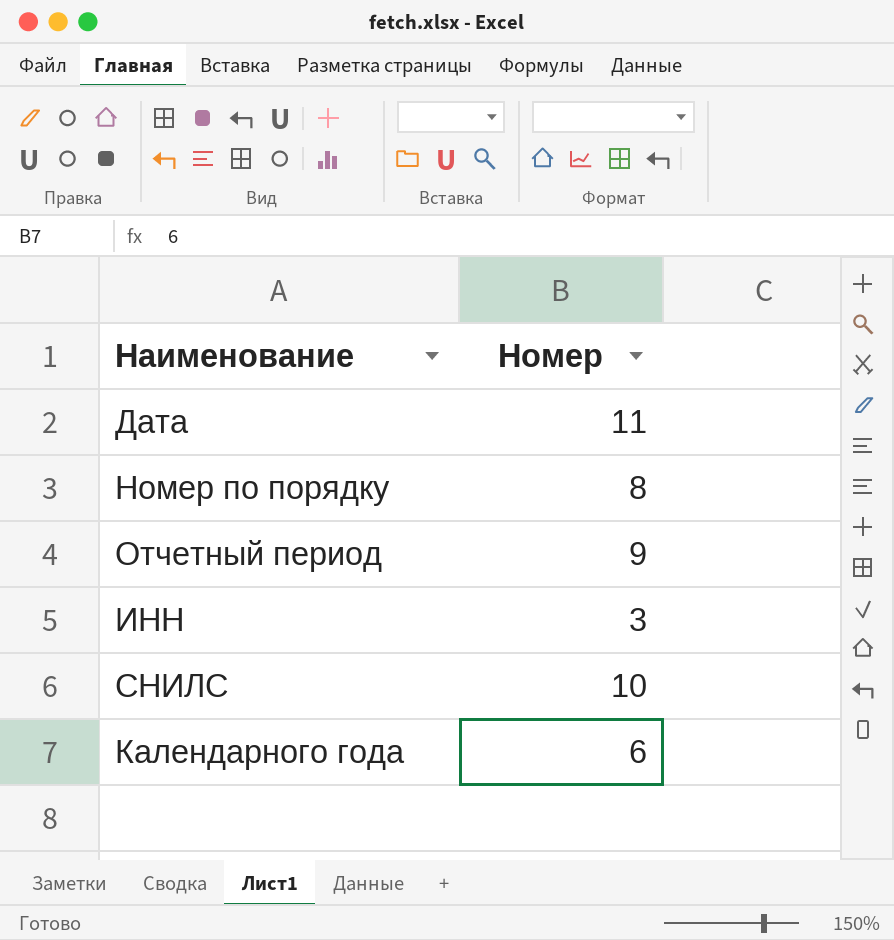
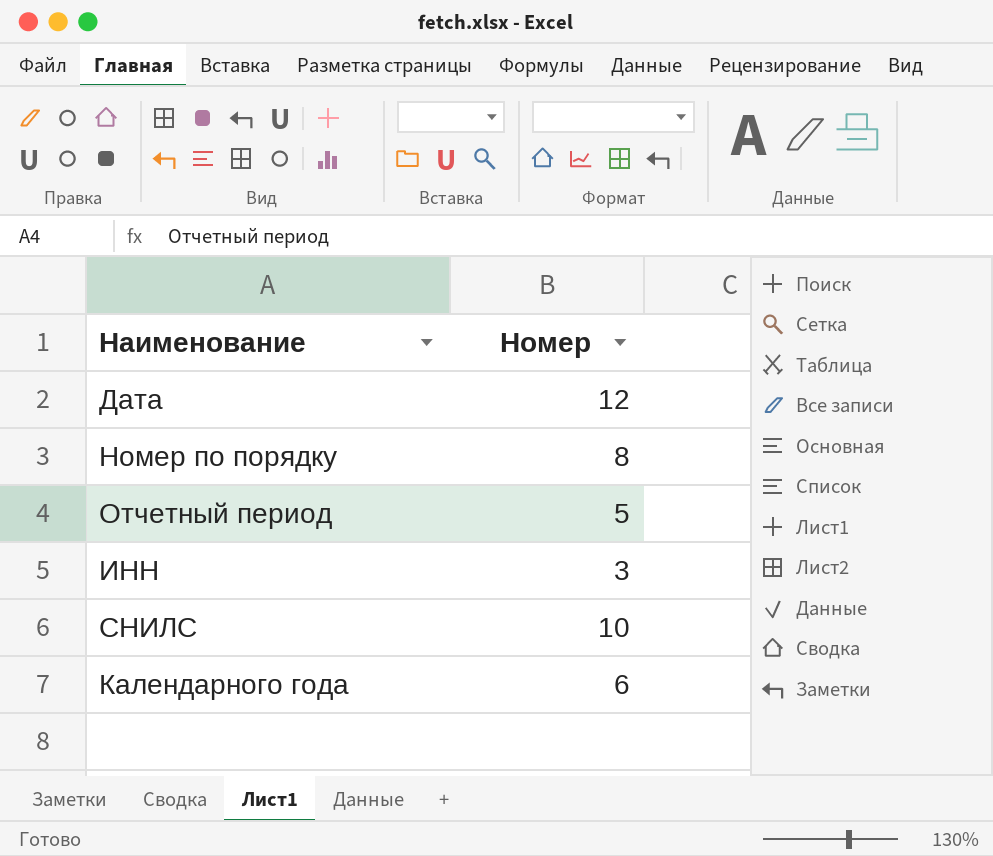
Дата | Номер: 11 -> 12
Отчетный период | Номер: 9 -> 5

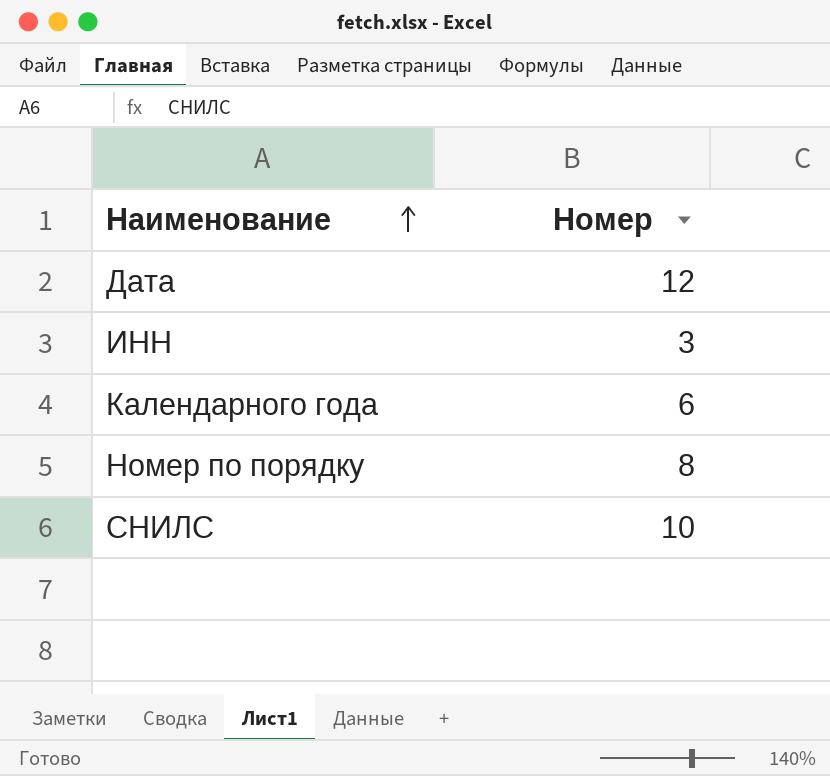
row order: none -> Наименование ascending
row Отчетный период: 5 -> none

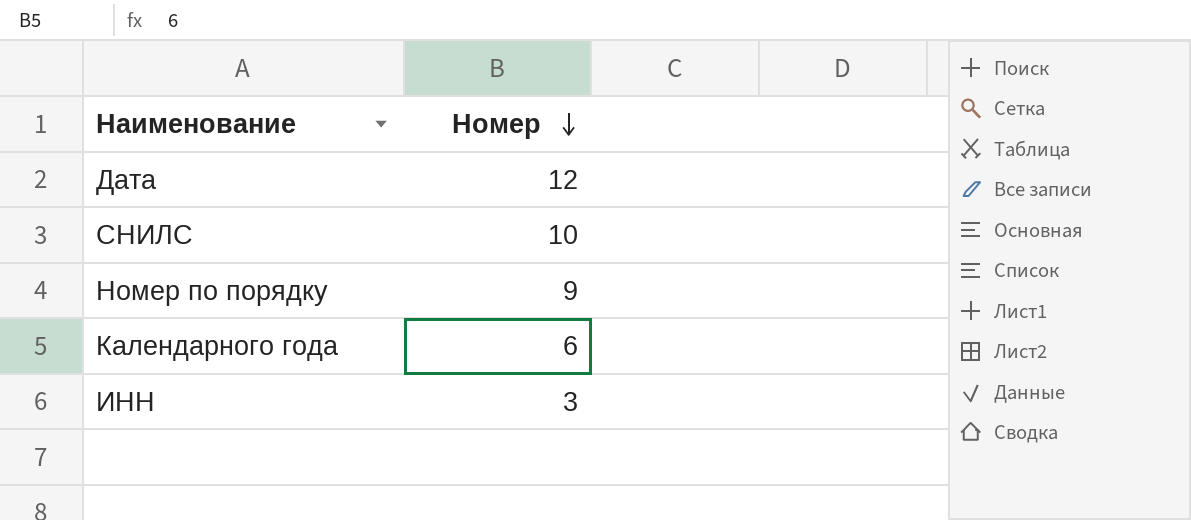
row order: Наименование ascending -> Номер descending
Номер по порядку | Номер: 8 -> 9

